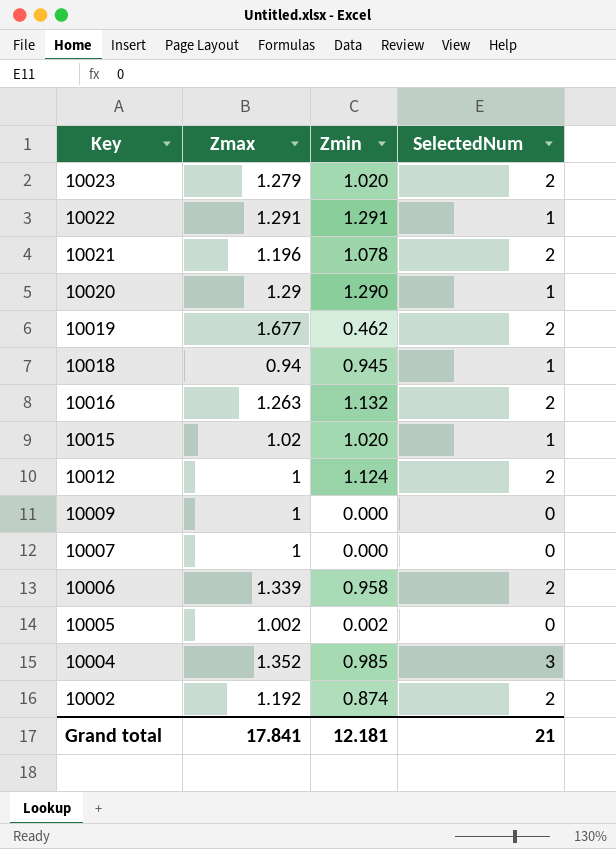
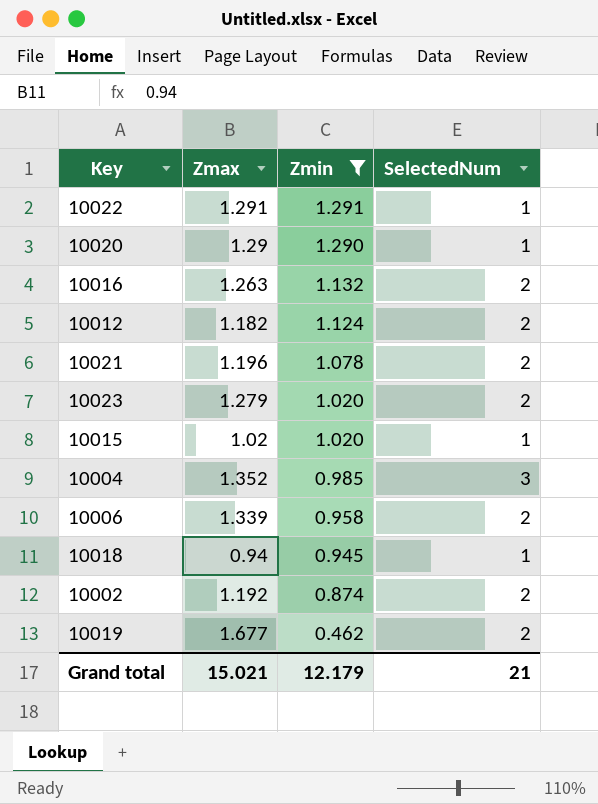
filter: none -> Zmin >= 0.462
row order: Key descending -> Zmin descending
10012 | Zmax: 1 -> 1.182
Grand total | Zmax: 17.841 -> 15.021
Grand total | Zmin: 12.181 -> 12.179

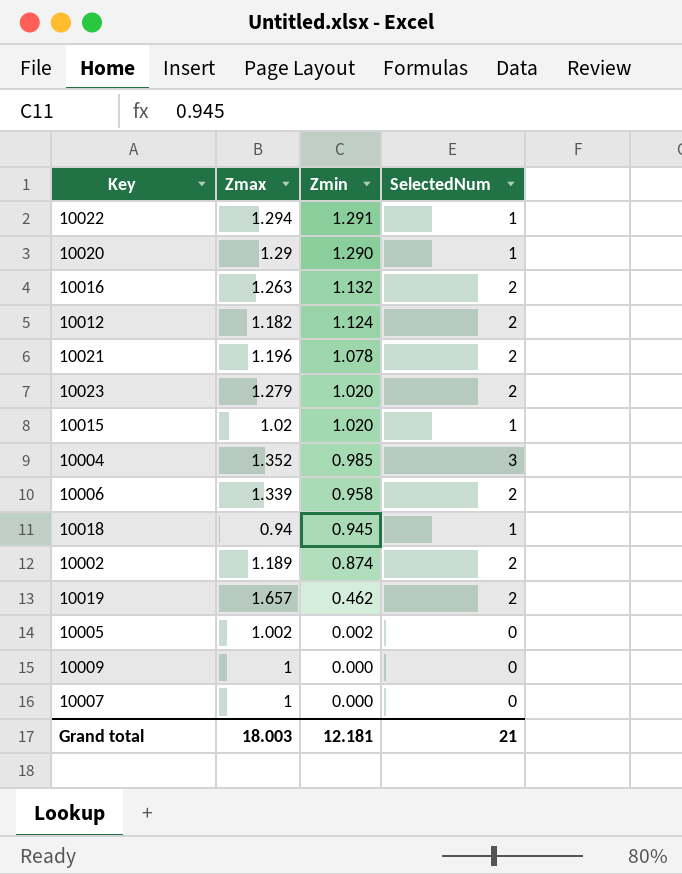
filter: Zmin >= 0.462 -> none
10022 | Zmax: 1.291 -> 1.294
10002 | Zmax: 1.192 -> 1.189
10019 | Zmax: 1.677 -> 1.657
Grand total | Zmax: 15.021 -> 18.003
Grand total | Zmin: 12.179 -> 12.181

